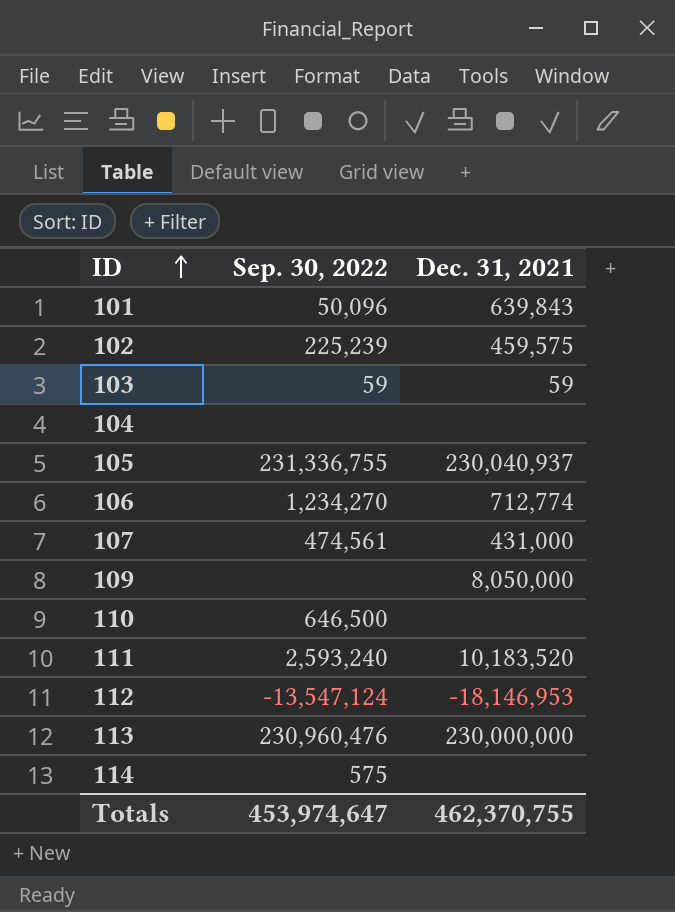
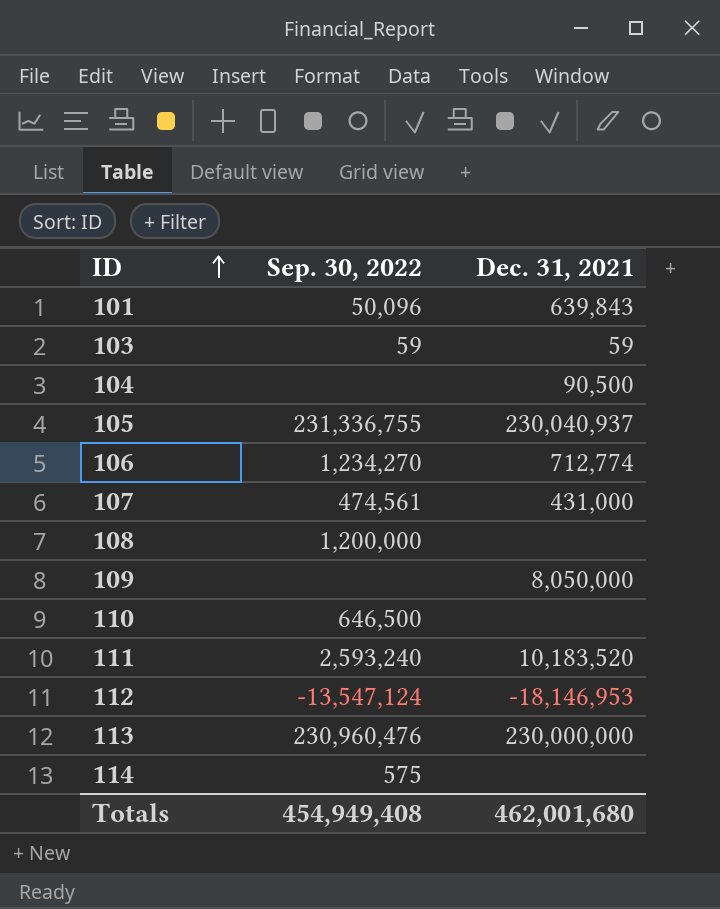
row 102: 225,239 | 459,575 -> none
104 | Dec. 31, 2021: none -> 90,500
row 108: none -> 1,200,000 | none
Totals | Sep. 30, 2022: 453,974,647 -> 454,949,408
Totals | Dec. 31, 2021: 462,370,755 -> 462,001,680

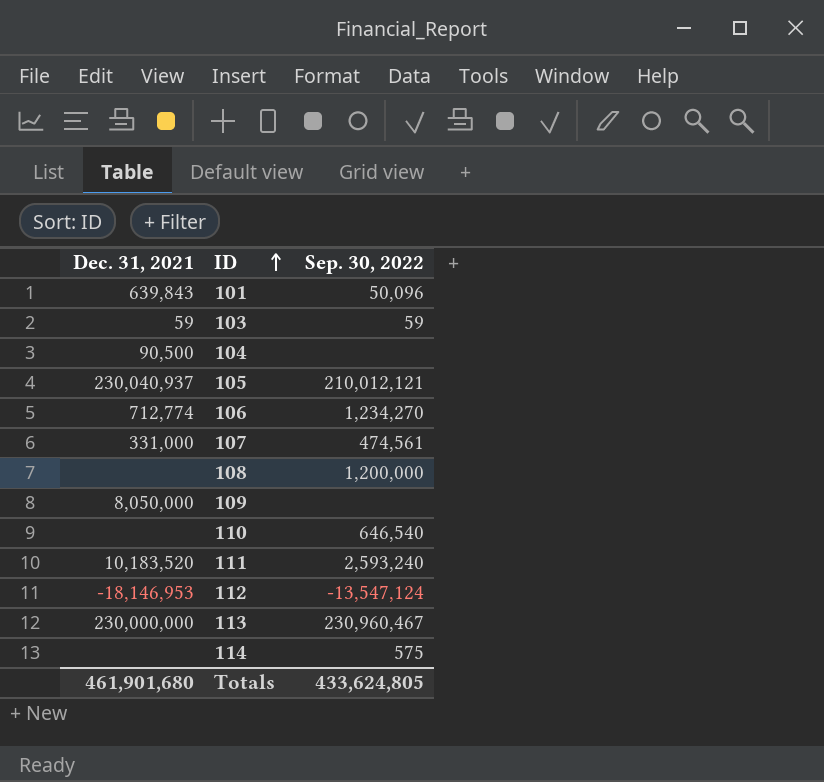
column Dec. 31, 2021 | position: 3 -> 1
105 | Sep. 30, 2022: 231,336,755 -> 210,012,121
107 | Dec. 31, 2021: 431,000 -> 331,000
110 | Sep. 30, 2022: 646,500 -> 646,540
113 | Sep. 30, 2022: 230,960,476 -> 230,960,467
Totals | Dec. 31, 2021: 462,001,680 -> 461,901,680
Totals | Sep. 30, 2022: 454,949,408 -> 433,624,805

